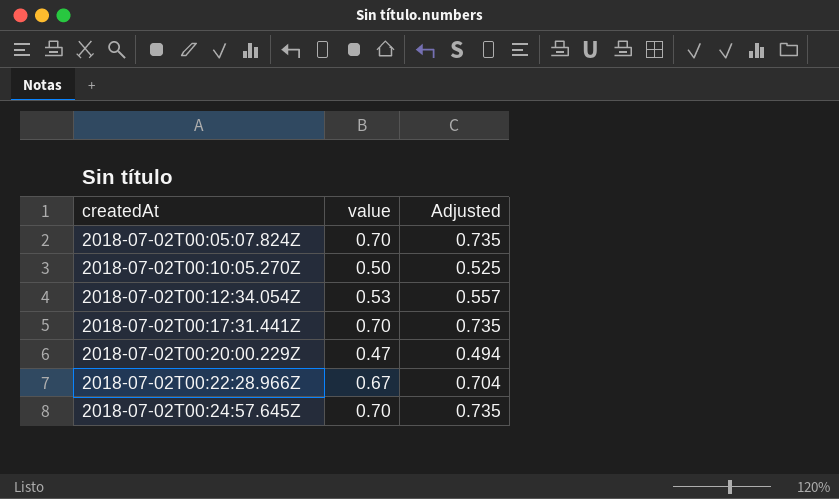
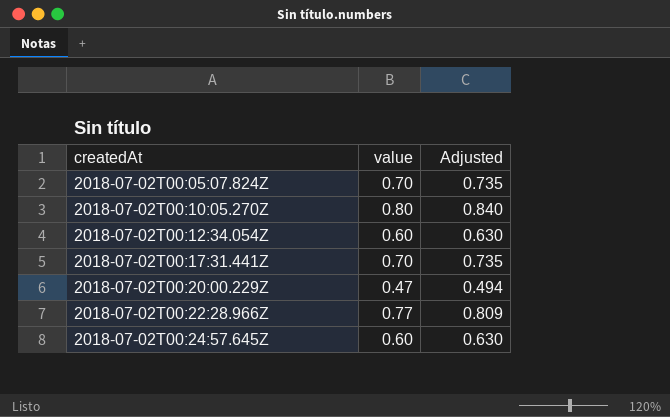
2018-07-02T00:10:05.270Z | value: 0.50 -> 0.80
2018-07-02T00:10:05.270Z | Adjusted: 0.525 -> 0.840
2018-07-02T00:12:34.054Z | value: 0.53 -> 0.60
2018-07-02T00:12:34.054Z | Adjusted: 0.557 -> 0.630
2018-07-02T00:22:28.966Z | value: 0.67 -> 0.77
2018-07-02T00:22:28.966Z | Adjusted: 0.704 -> 0.809
2018-07-02T00:24:57.645Z | value: 0.70 -> 0.60
2018-07-02T00:24:57.645Z | Adjusted: 0.735 -> 0.630

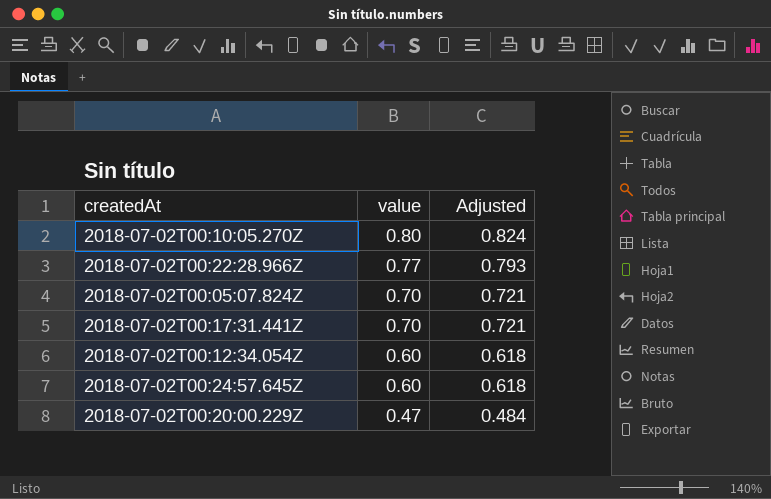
row order: createdAt ascending -> value descending
column Adjusted | formula: [value] * 1.05 -> [value] * 1.03

